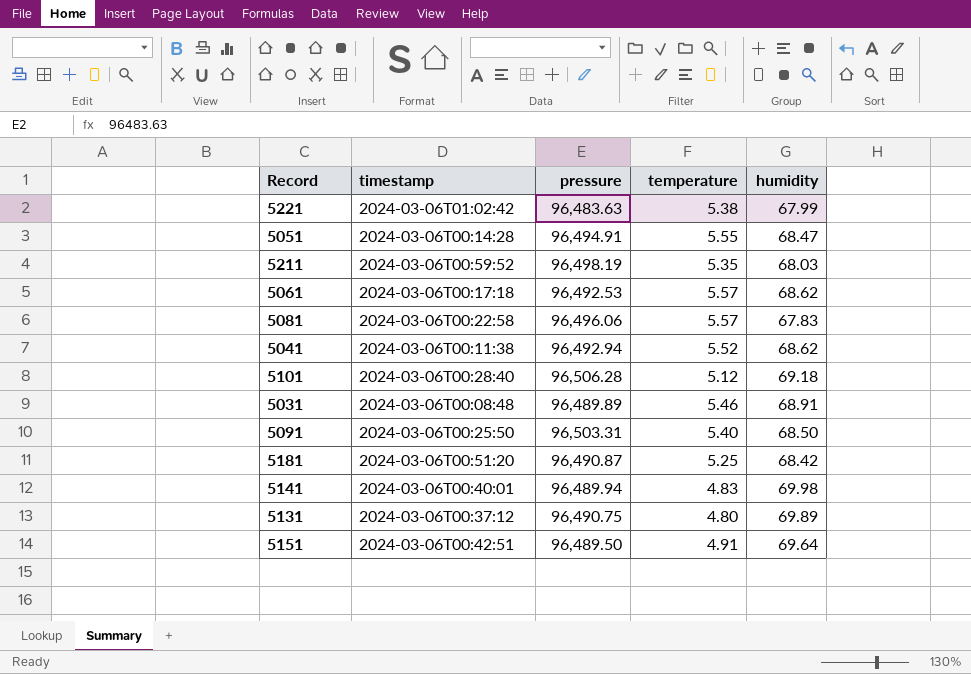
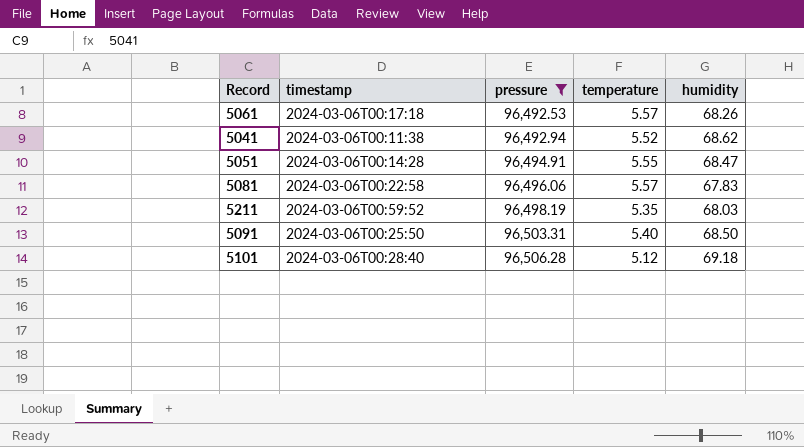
filter: none -> pressure >= 96,492.53
row order: none -> pressure ascending
5061 | humidity: 68.62 -> 68.26

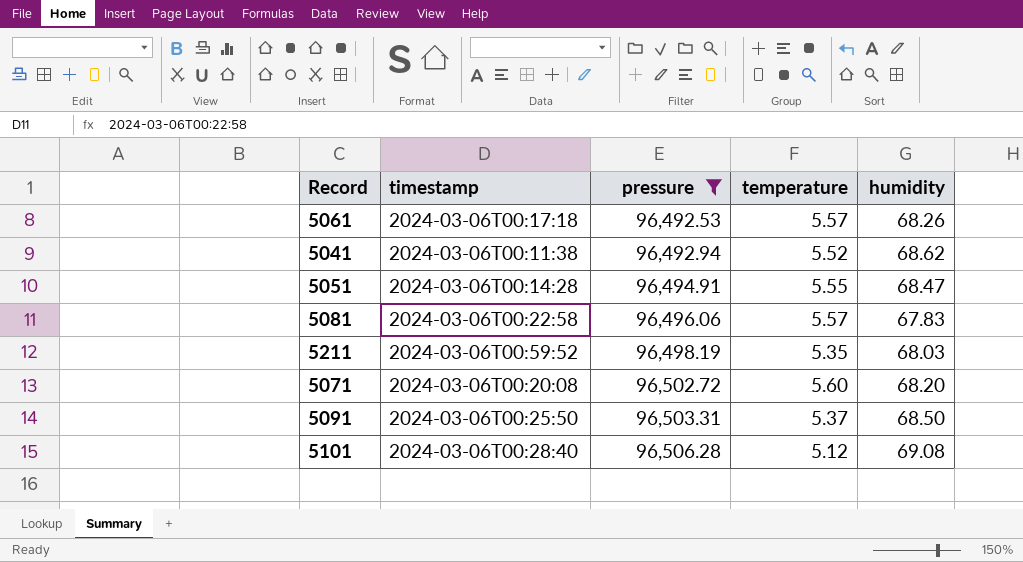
row 5071: none -> 2024-03-06T00:20:08 | 96,502.72 | 5.60 | 68.20
5091 | temperature: 5.40 -> 5.37
5101 | humidity: 69.18 -> 69.08

